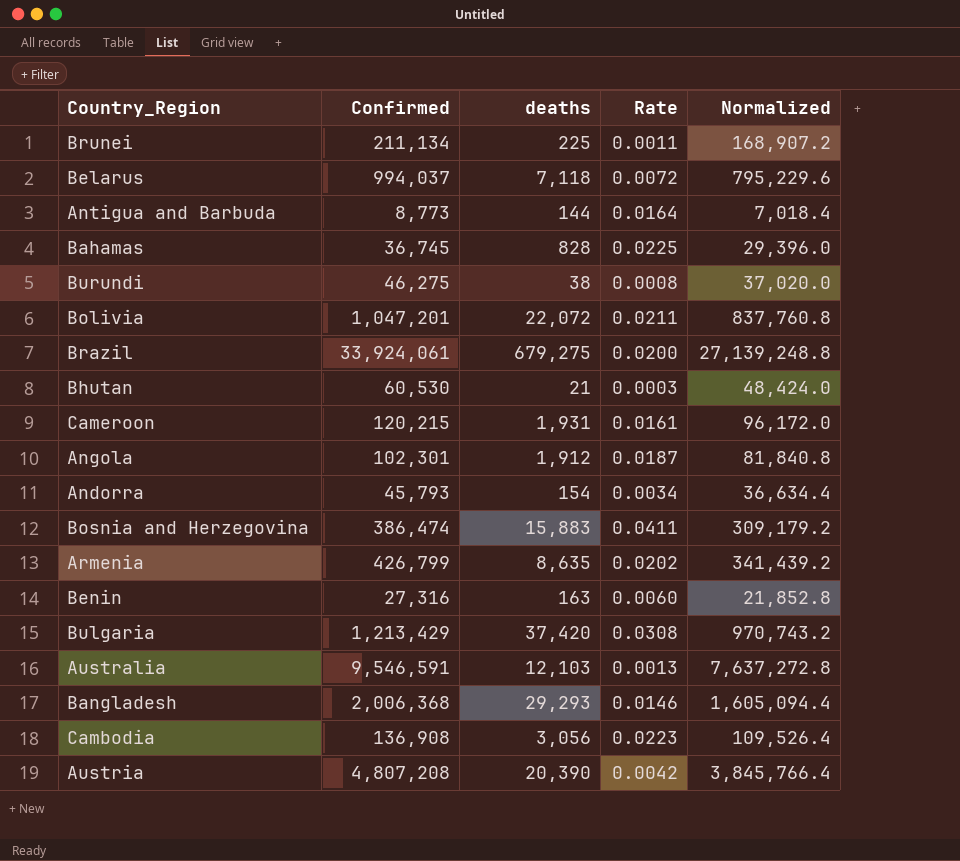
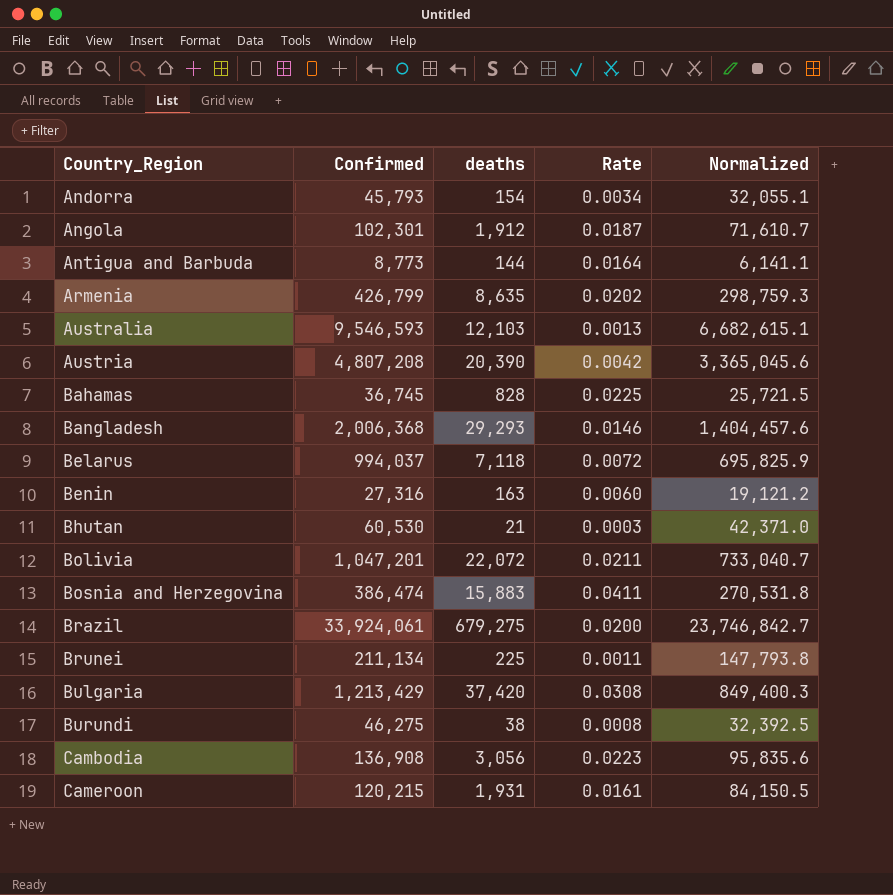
row order: none -> Country_Region ascending
column Normalized | formula: [Confirmed] * 0.8 -> [Confirmed] * 0.7
Australia | Confirmed: 9,546,591 -> 9,546,593

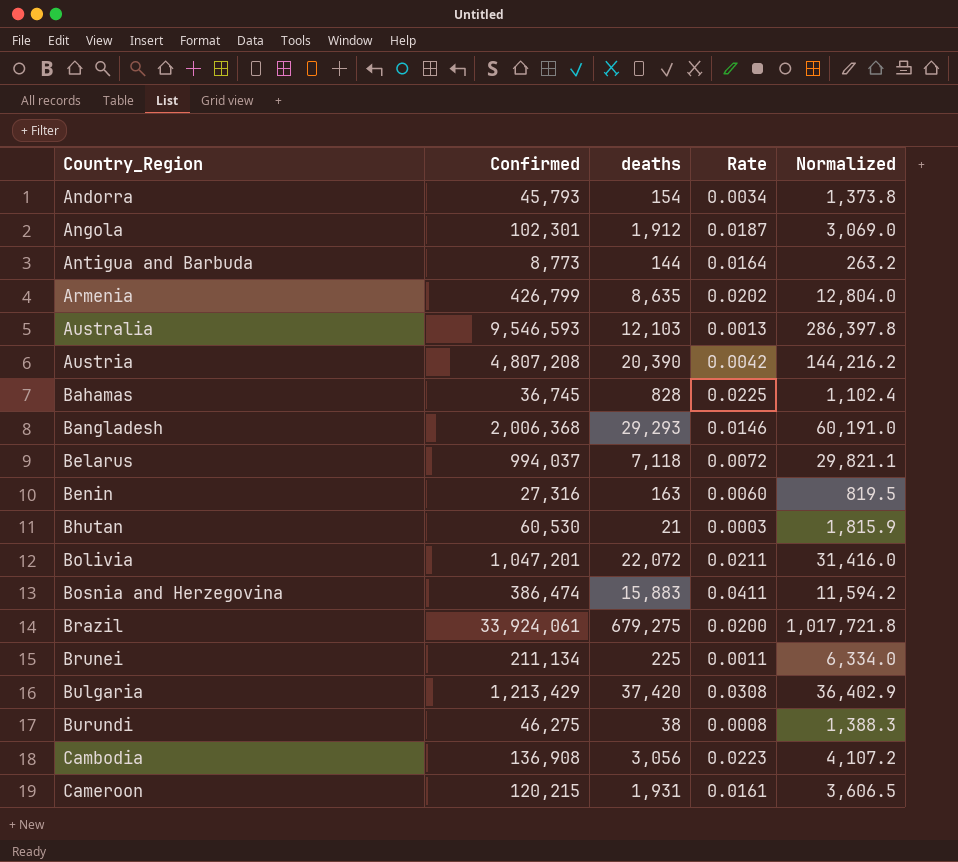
column Normalized | formula: [Confirmed] * 0.7 -> [Confirmed] * 0.03

